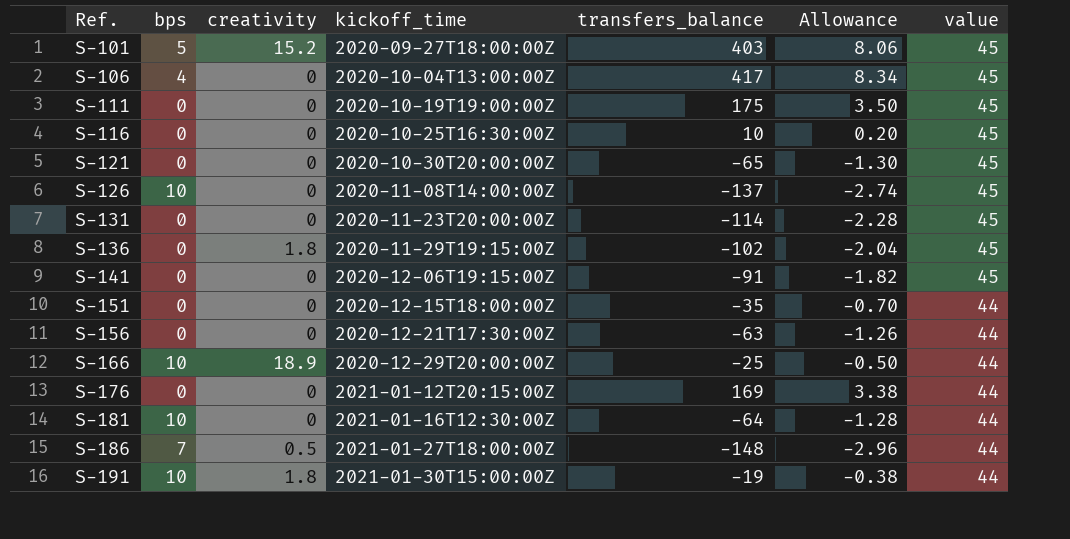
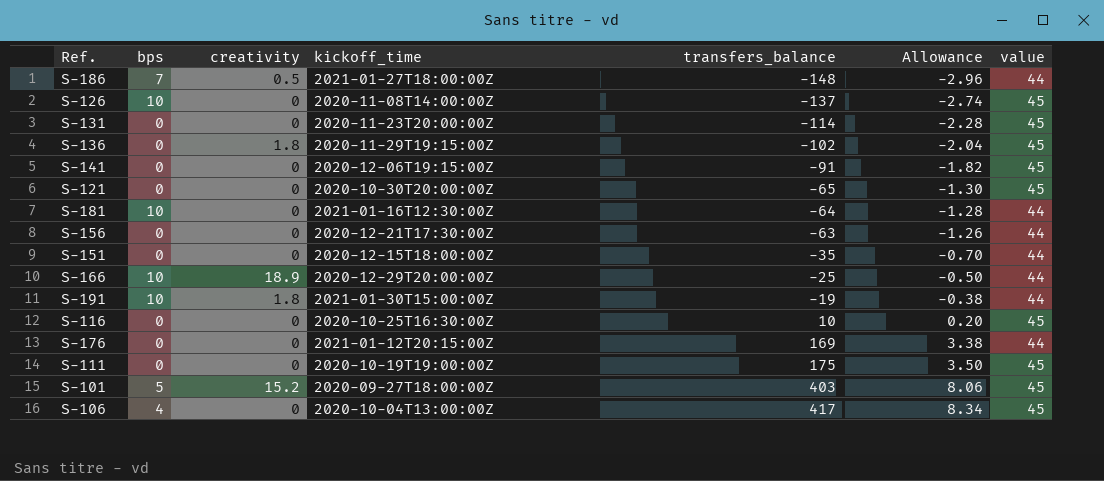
row order: Ref. ascending -> transfers_balance ascending

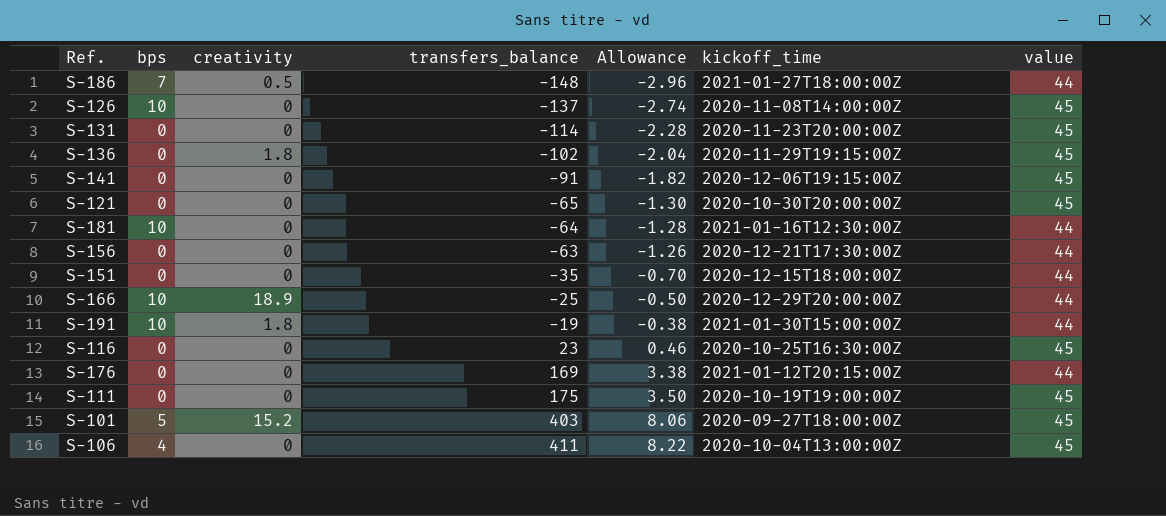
column kickoff_time | position: 4 -> 6
S-116 | transfers_balance: 10 -> 23
S-116 | Allowance: 0.20 -> 0.46
S-106 | transfers_balance: 417 -> 411
S-106 | Allowance: 8.34 -> 8.22

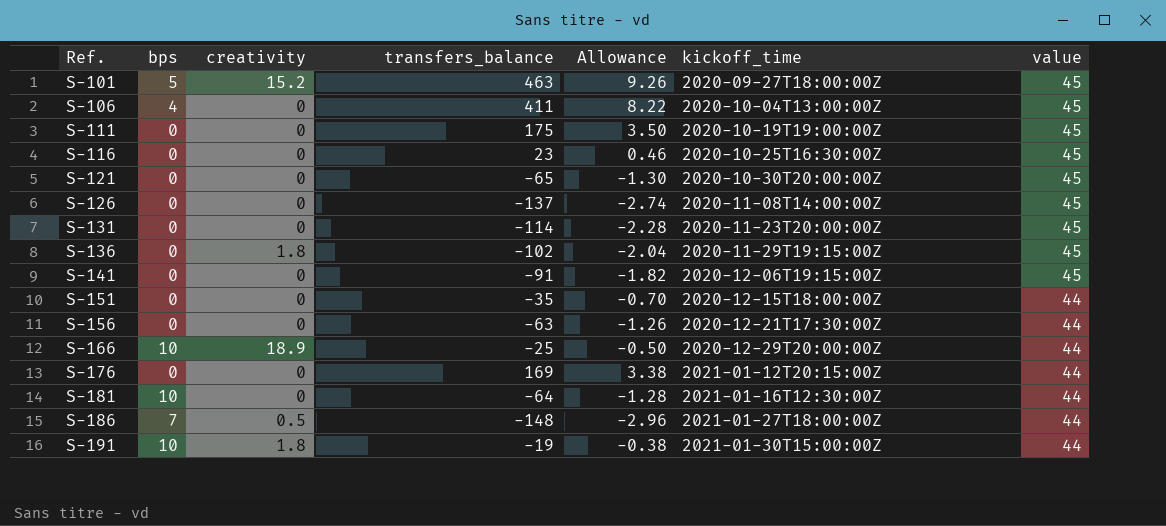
row order: transfers_balance ascending -> Ref. ascending
S-101 | transfers_balance: 403 -> 463
S-101 | Allowance: 8.06 -> 9.26
S-126 | bps: 10 -> 0

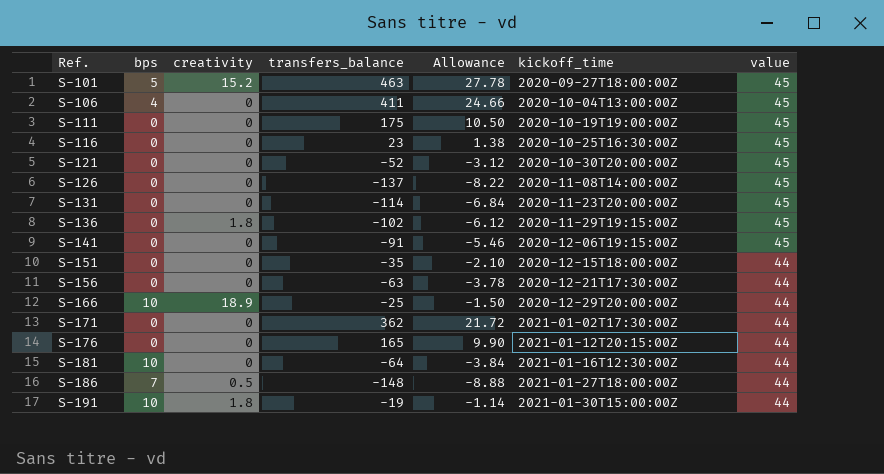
column Allowance | formula: [transfers_balance] * 0.02 -> [transfers_balance] * 0.06
S-121 | transfers_balance: -65 -> -52
row S-171: none -> 0 | 0 | 362 | 21.72 | 2021-01-02T17:30:00Z | 44
S-176 | transfers_balance: 169 -> 165

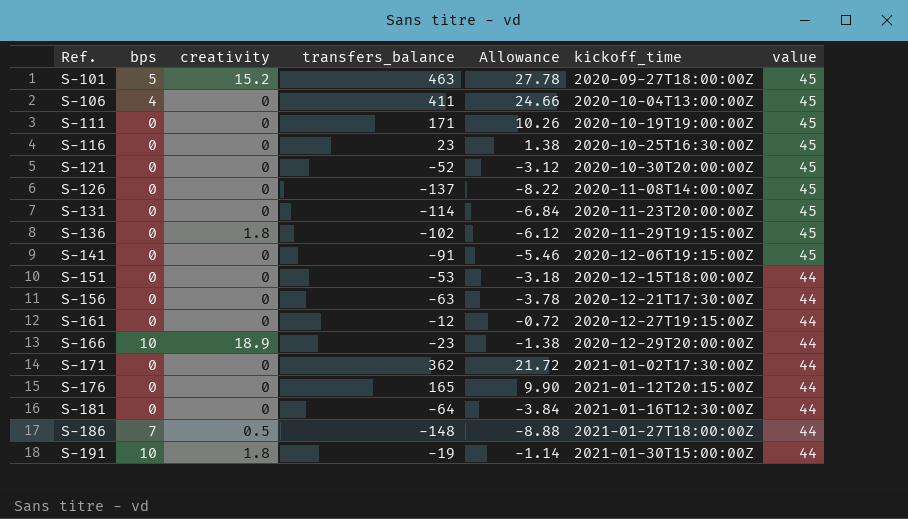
S-111 | transfers_balance: 175 -> 171
S-111 | Allowance: 10.50 -> 10.26
S-151 | transfers_balance: -35 -> -53
S-151 | Allowance: -2.10 -> -3.18
row S-161: none -> 0 | 0 | -12 | -0.72 | 2020-12-27T19:15:00Z | 44
S-166 | transfers_balance: -25 -> -23
S-166 | Allowance: -1.50 -> -1.38
S-181 | bps: 10 -> 0

